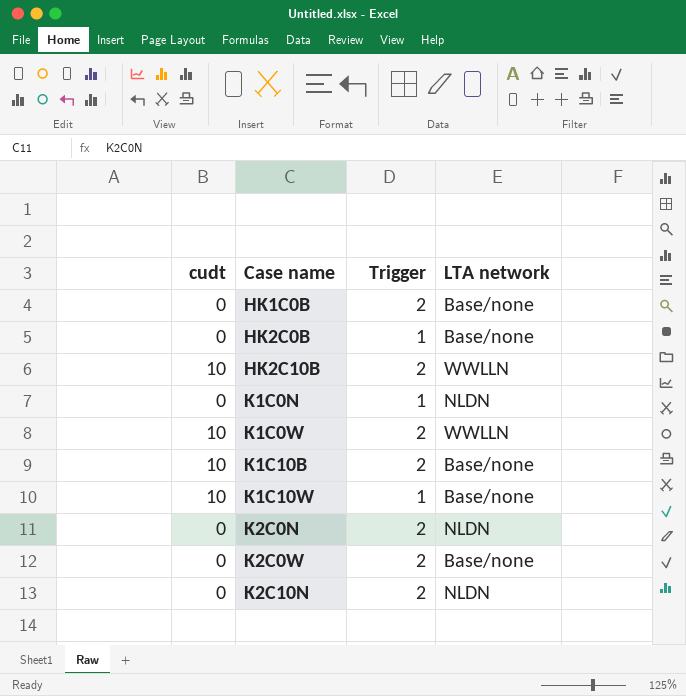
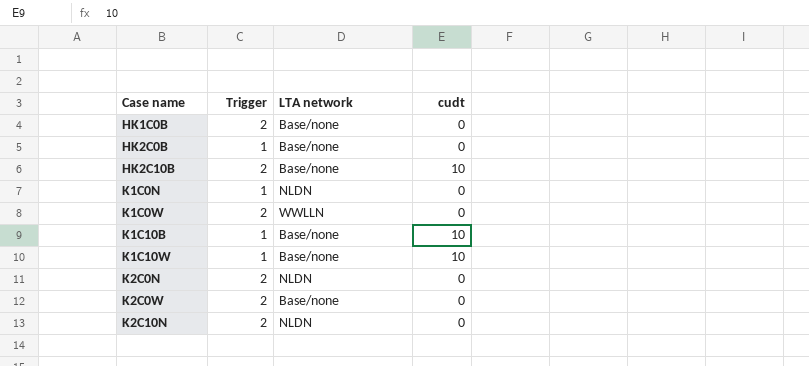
column cudt | position: 1 -> 4
HK2C10B | LTA network: WWLLN -> Base/none
K1C0W | cudt: 10 -> 0
K1C10B | Trigger: 2 -> 1

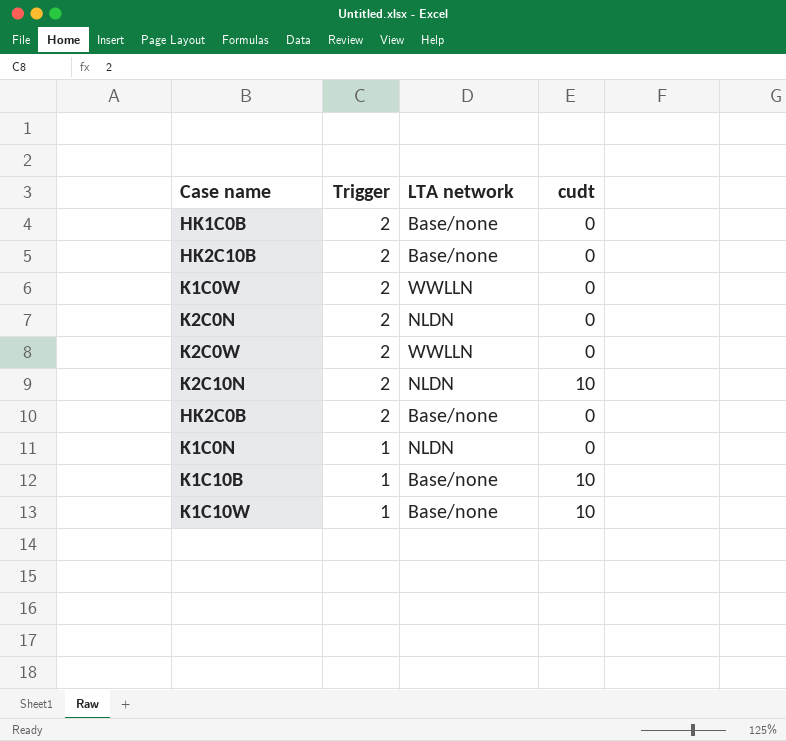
row order: Case name ascending -> Trigger descending
HK2C10B | cudt: 10 -> 0
K2C0W | LTA network: Base/none -> WWLLN
K2C10N | cudt: 0 -> 10
HK2C0B | Trigger: 1 -> 2

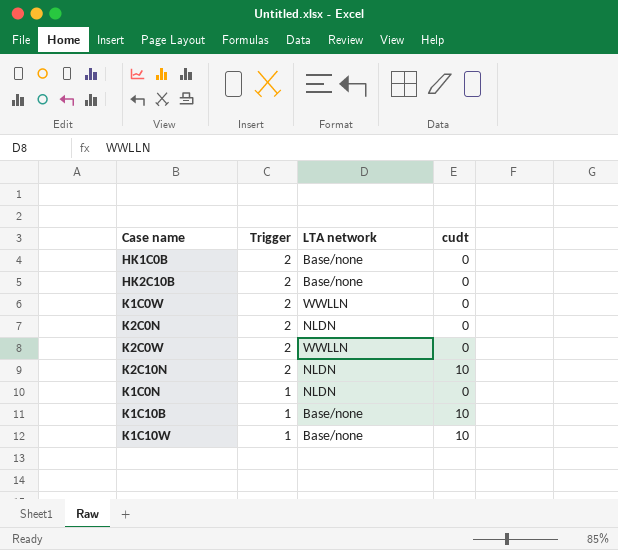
row HK2C0B: 2 | Base/none | 0 -> none

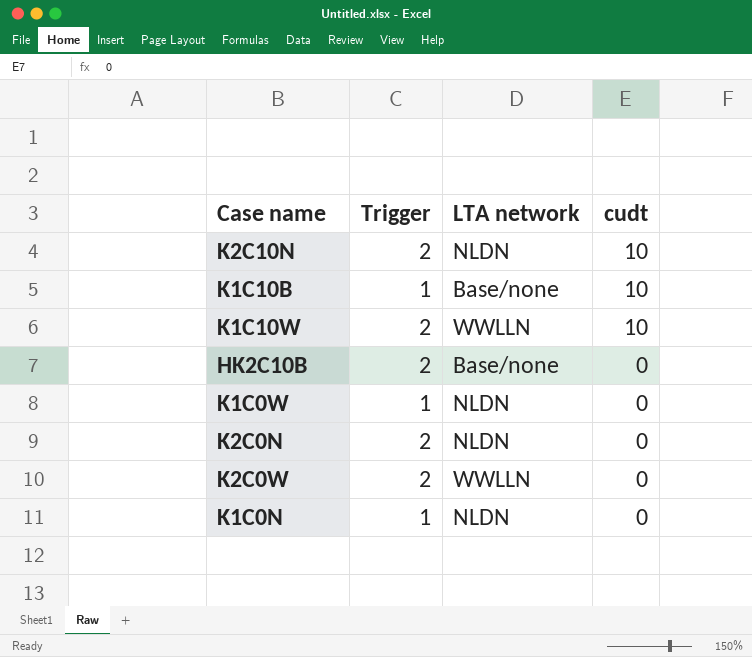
row order: Trigger descending -> cudt descending
row HK1C0B: 2 | Base/none | 0 -> none
K1C10W | Trigger: 1 -> 2
K1C10W | LTA network: Base/none -> WWLLN
K1C0W | Trigger: 2 -> 1
K1C0W | LTA network: WWLLN -> NLDN

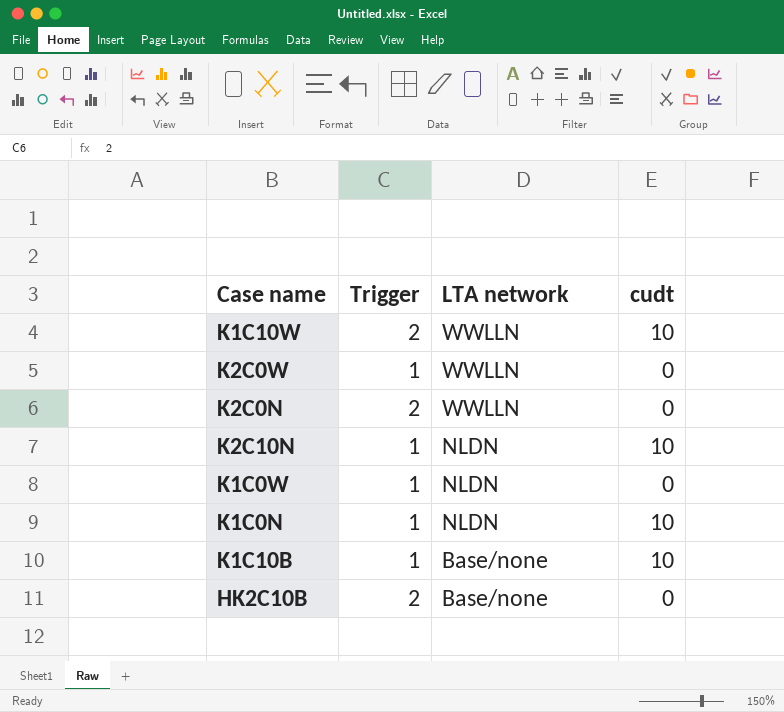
row order: cudt descending -> LTA network descending
K2C0W | Trigger: 2 -> 1
K2C0N | LTA network: NLDN -> WWLLN
K2C10N | Trigger: 2 -> 1
K1C0N | cudt: 0 -> 10

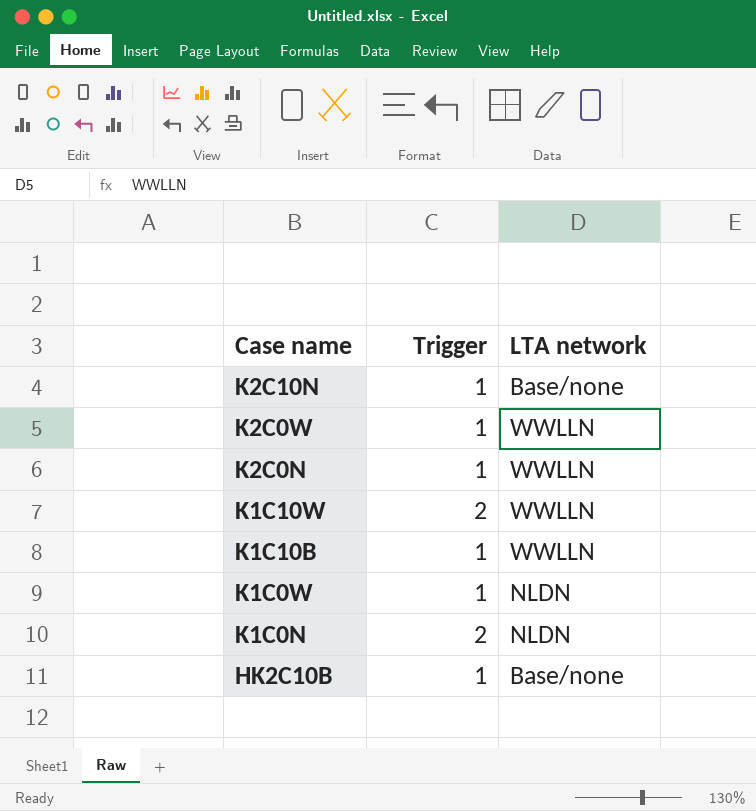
row order: LTA network descending -> Case name descending
column cudt | position: 4 -> none
K2C10N | LTA network: NLDN -> Base/none
K2C0N | Trigger: 2 -> 1
K1C10B | LTA network: Base/none -> WWLLN
K1C0N | Trigger: 1 -> 2
HK2C10B | Trigger: 2 -> 1

